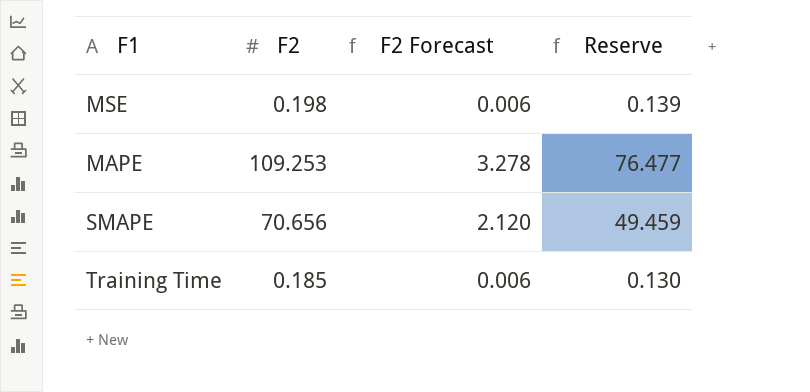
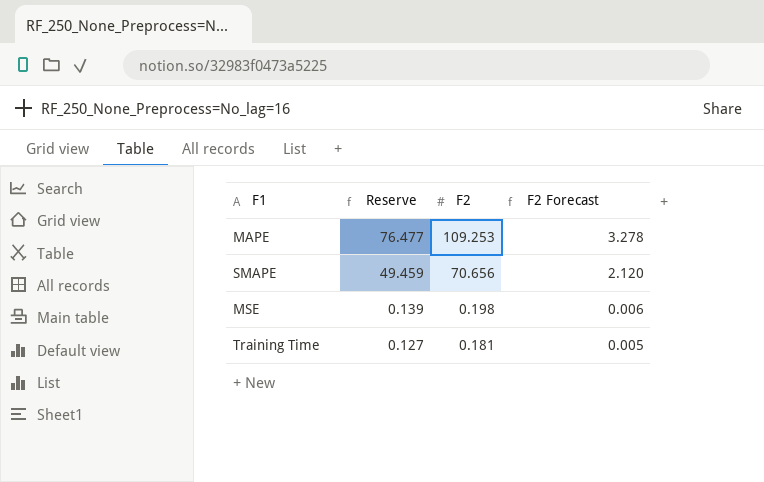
row order: none -> Reserve descending
column Reserve | position: 4 -> 2
Training Time | Reserve: 0.130 -> 0.127
Training Time | F2: 0.185 -> 0.181
Training Time | F2 Forecast: 0.006 -> 0.005

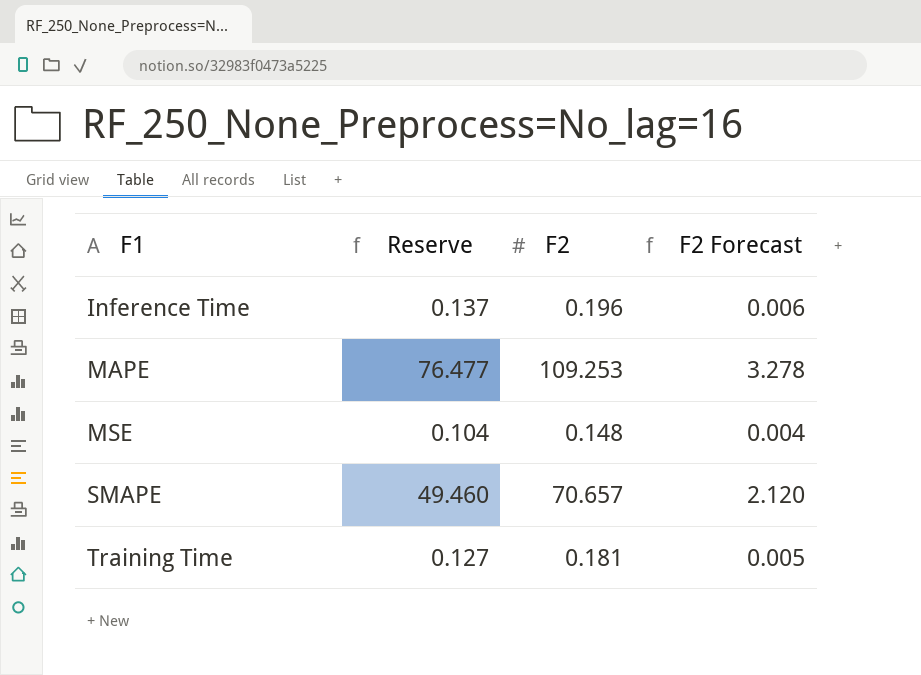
row order: Reserve descending -> F1 ascending
row Inference Time: none -> 0.137 | 0.196 | 0.006
MSE | Reserve: 0.139 -> 0.104
MSE | F2: 0.198 -> 0.148
MSE | F2 Forecast: 0.006 -> 0.004
SMAPE | Reserve: 49.459 -> 49.460
SMAPE | F2: 70.656 -> 70.657

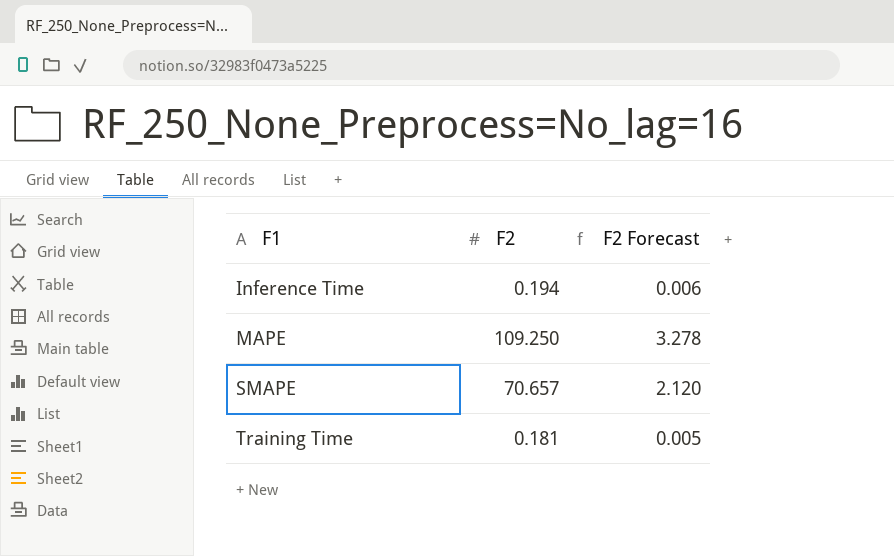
column Reserve | formula: [F2] * 0.7 -> none
row MSE: 0.104 | 0.148 | 0.004 -> none
Inference Time | F2: 0.196 -> 0.194
MAPE | F2: 109.253 -> 109.250

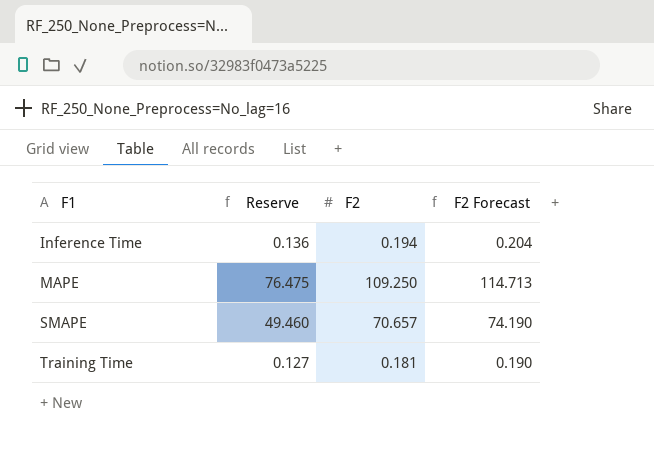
column Reserve | formula: none -> [F2] * 0.7
column F2 Forecast | formula: [F2] * 0.03 -> [F2] * 1.05

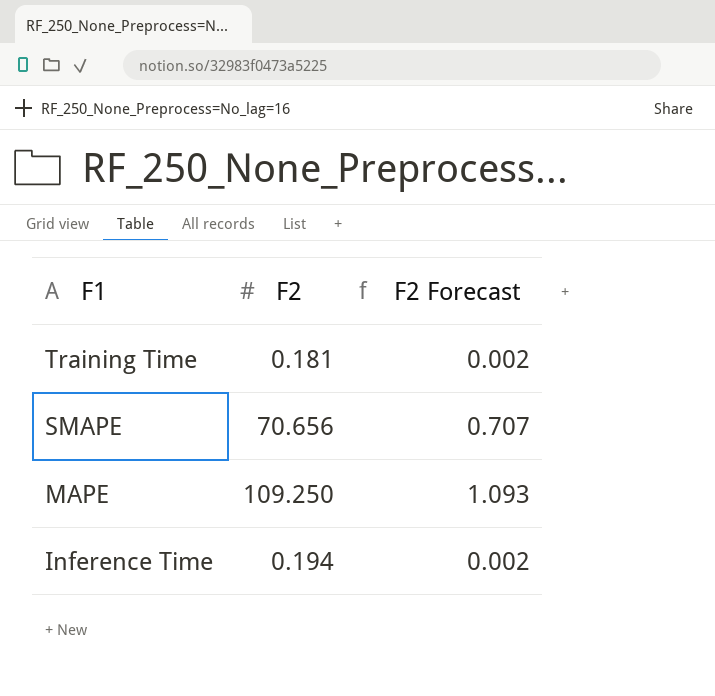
row order: F1 ascending -> F1 descending
column Reserve | formula: [F2] * 0.7 -> none
column F2 Forecast | formula: [F2] * 1.05 -> [F2] * 0.01
SMAPE | F2: 70.657 -> 70.656

